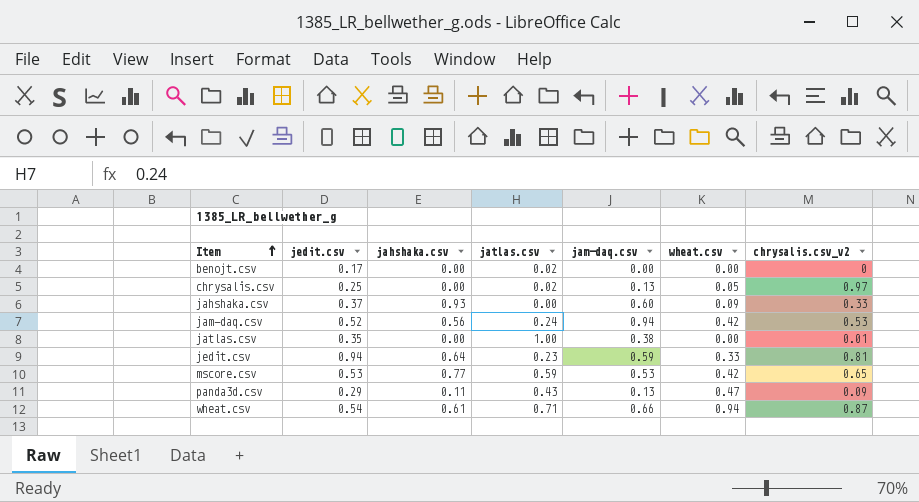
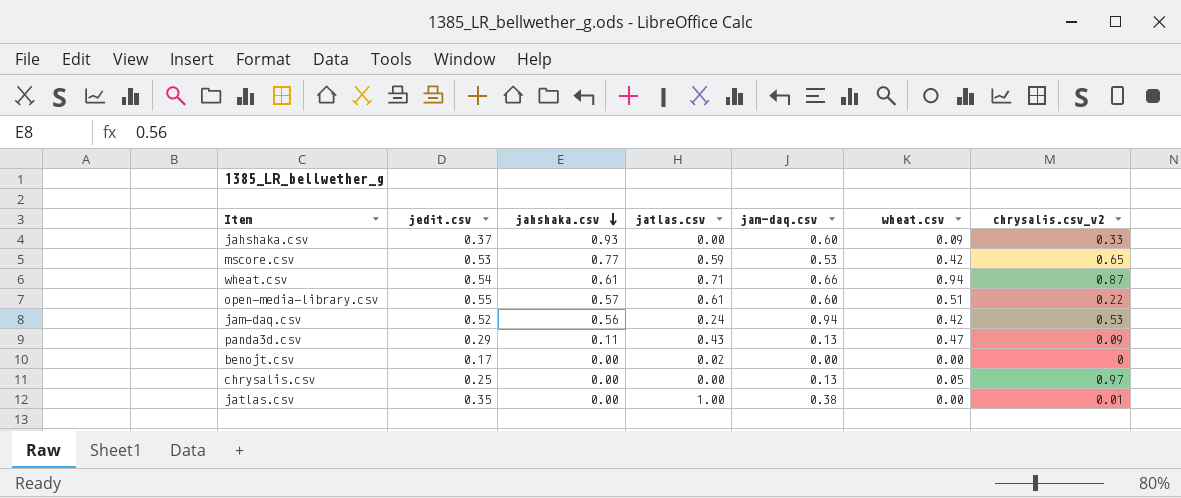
row order: Item ascending -> jahshaka.csv descending
row jedit.csv: 0.94 | 0.64 | 0.23 | 0.59 | 0.33 | 0.81 -> none
row open-media-library.csv: none -> 0.55 | 0.57 | 0.61 | 0.60 | 0.51 | 0.22
chrysalis.csv | jatlas.csv: 0.02 -> 0.00

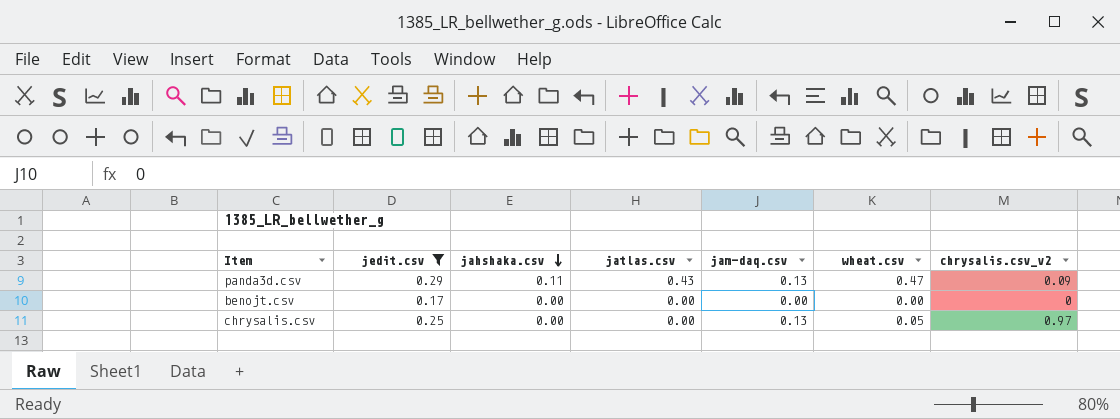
filter: none -> jedit.csv <= 0.29
benojt.csv | jatlas.csv: 0.02 -> 0.00

